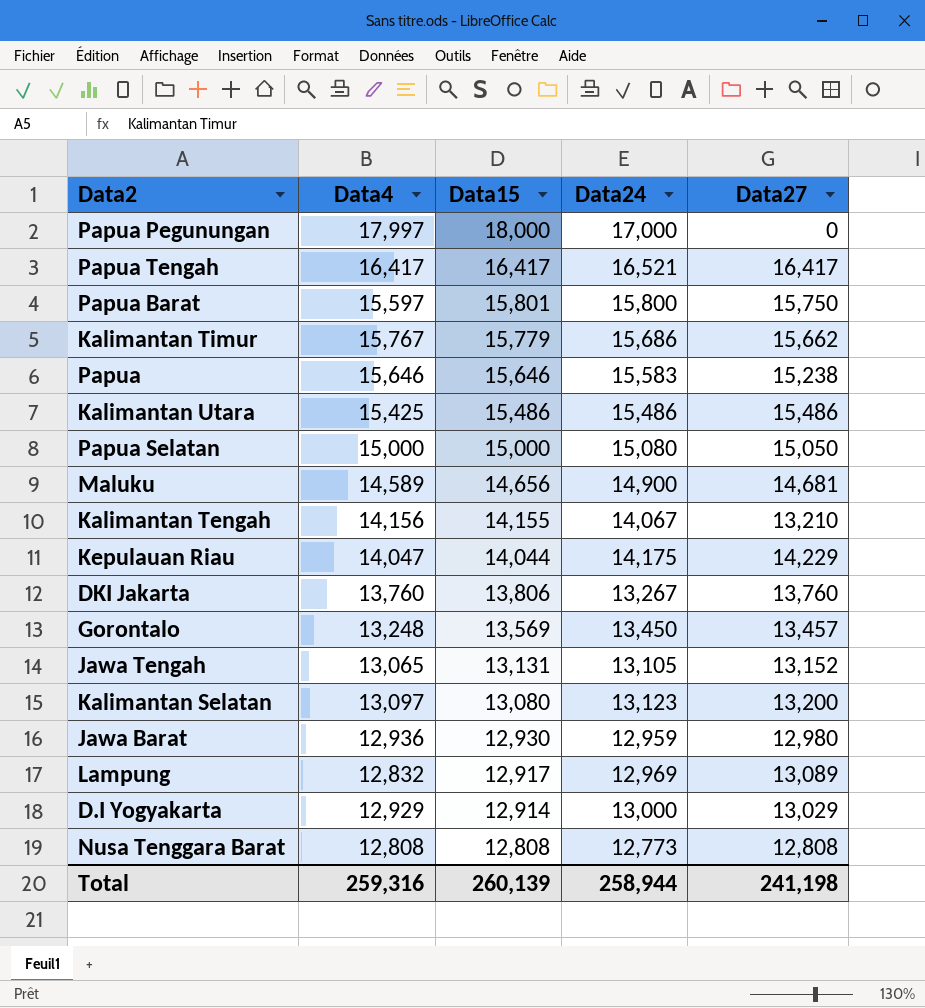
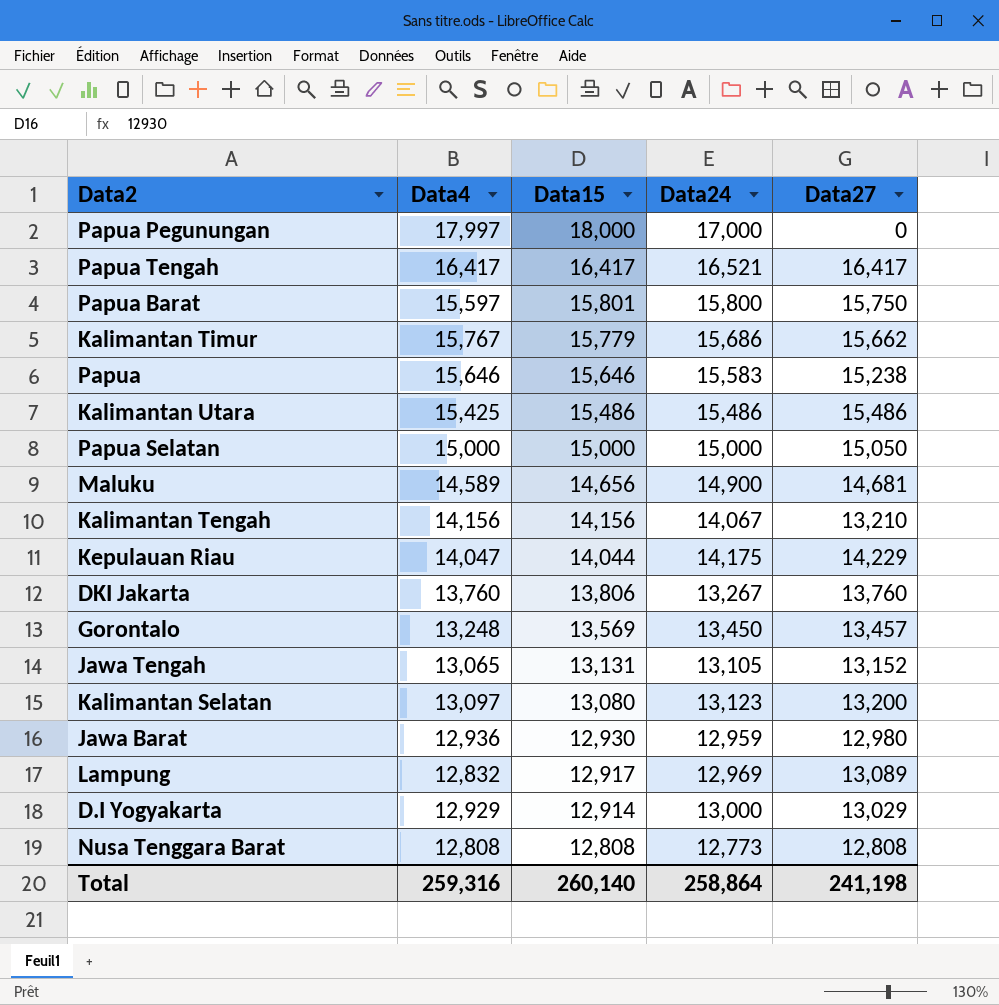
Papua Selatan | Data24: 15,080 -> 15,000
Kalimantan Tengah | Data15: 14,155 -> 14,156
Total | Data15: 260,139 -> 260,140
Total | Data24: 258,944 -> 258,864

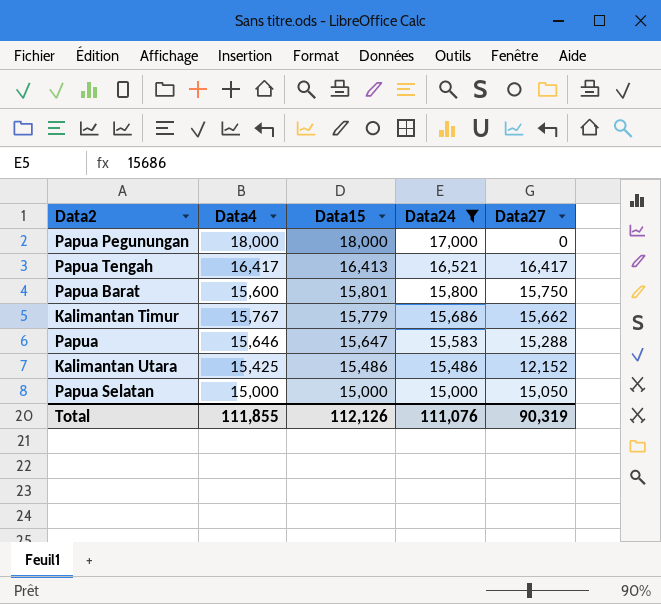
filter: none -> Data24 >= 15,000
Papua Pegunungan | Data4: 17,997 -> 18,000
Papua Tengah | Data15: 16,417 -> 16,413
Papua Barat | Data4: 15,597 -> 15,600
Papua | Data15: 15,646 -> 15,647
Papua | Data27: 15,238 -> 15,288
Kalimantan Utara | Data27: 15,486 -> 12,152
Total | Data4: 259,316 -> 111,855
Total | Data15: 260,140 -> 112,126
Total | Data24: 258,864 -> 111,076
Total | Data27: 241,198 -> 90,319

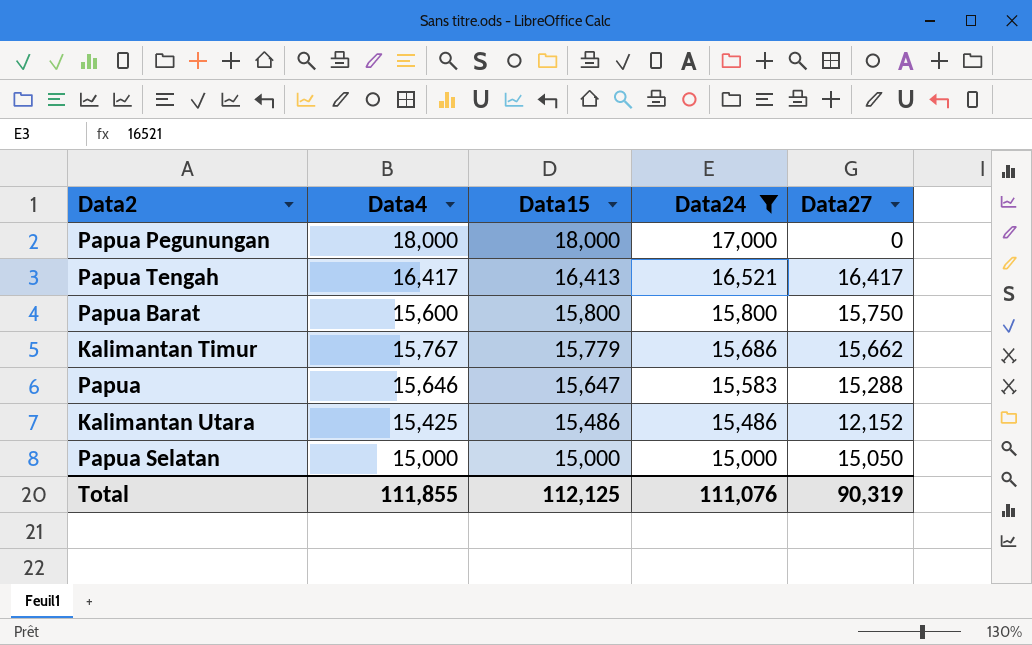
Papua Barat | Data15: 15,801 -> 15,800
Total | Data15: 112,126 -> 112,125

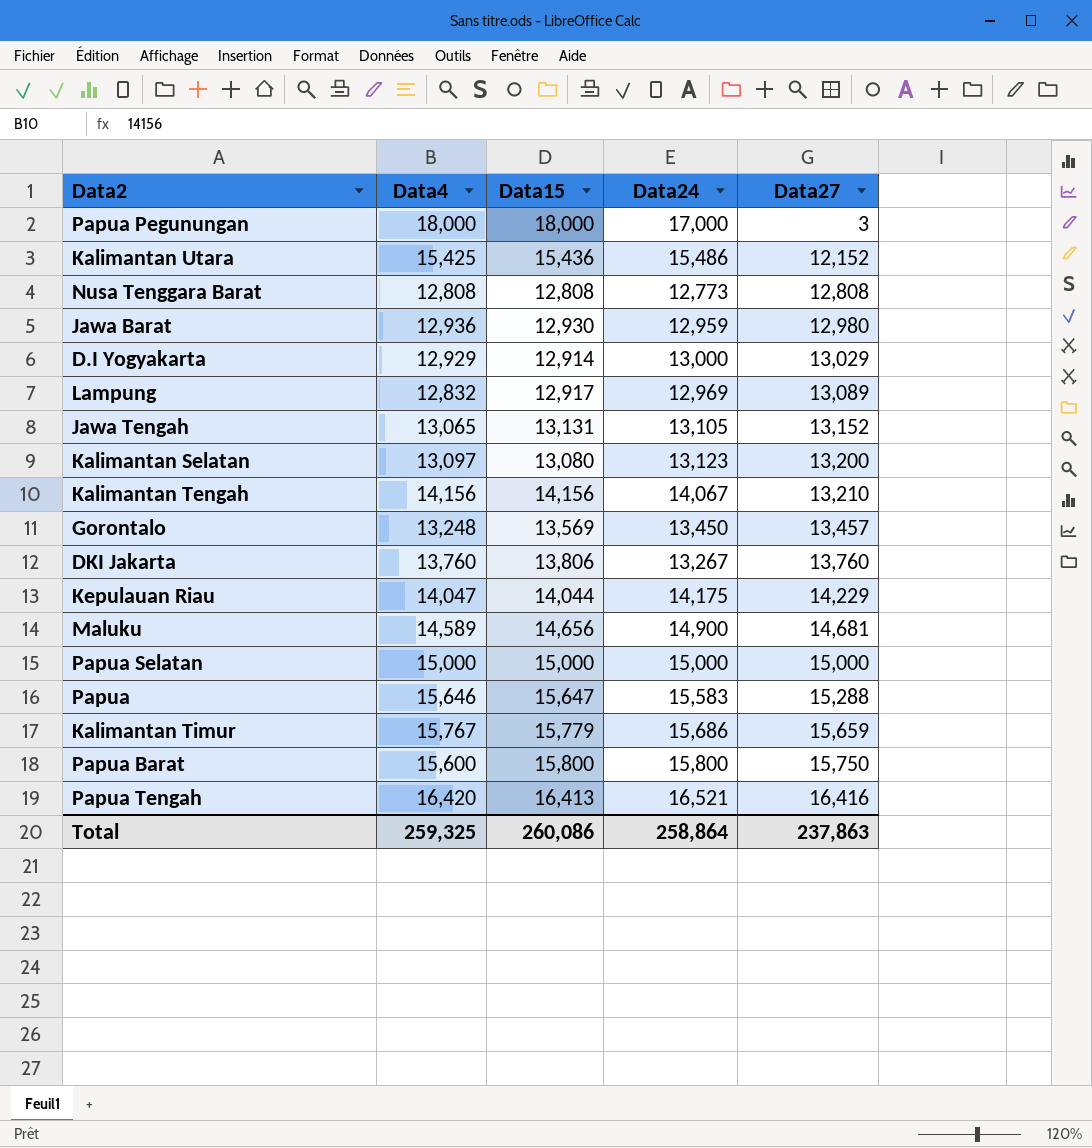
filter: Data24 >= 15,000 -> none
row order: Data15 descending -> Data27 ascending
Papua Pegunungan | Data27: 0 -> 3
Kalimantan Utara | Data15: 15,486 -> 15,436
Papua Selatan | Data27: 15,050 -> 15,000
Kalimantan Timur | Data27: 15,662 -> 15,659
Papua Tengah | Data4: 16,417 -> 16,420
Papua Tengah | Data27: 16,417 -> 16,416
Total | Data4: 111,855 -> 259,325
Total | Data15: 112,125 -> 260,086
Total | Data24: 111,076 -> 258,864
Total | Data27: 90,319 -> 237,863

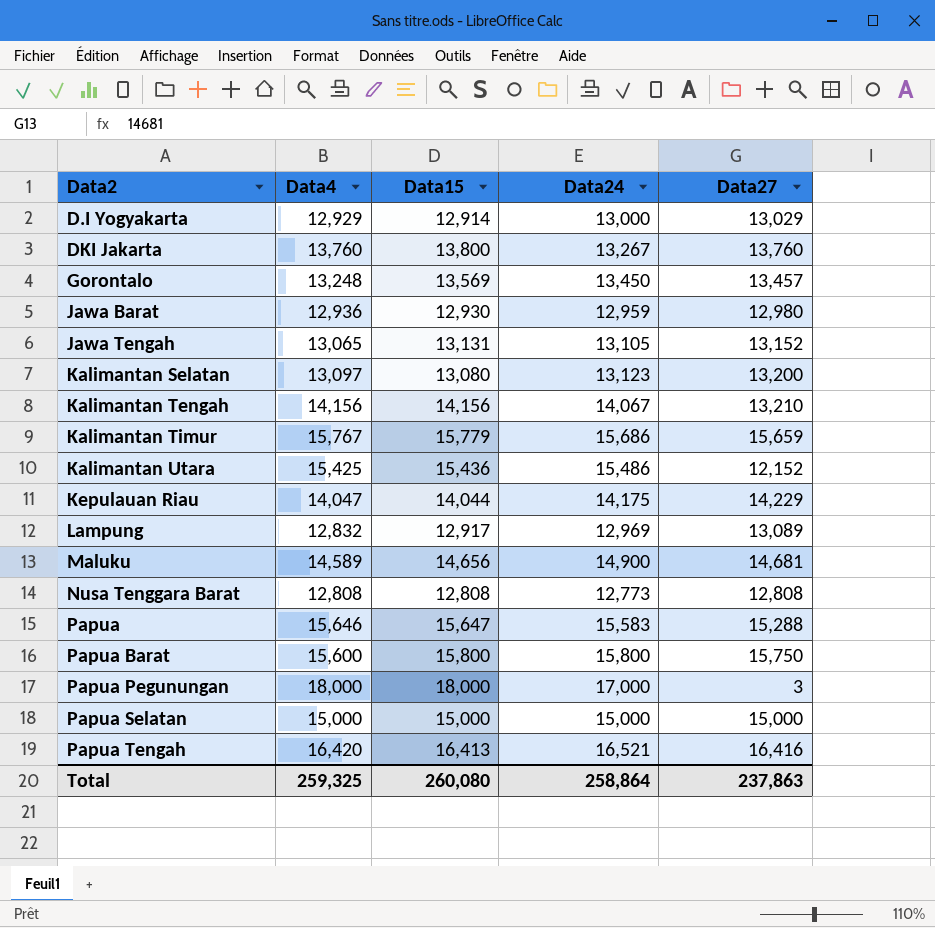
row order: Data27 ascending -> Data2 ascending
DKI Jakarta | Data15: 13,806 -> 13,800
Total | Data15: 260,086 -> 260,080

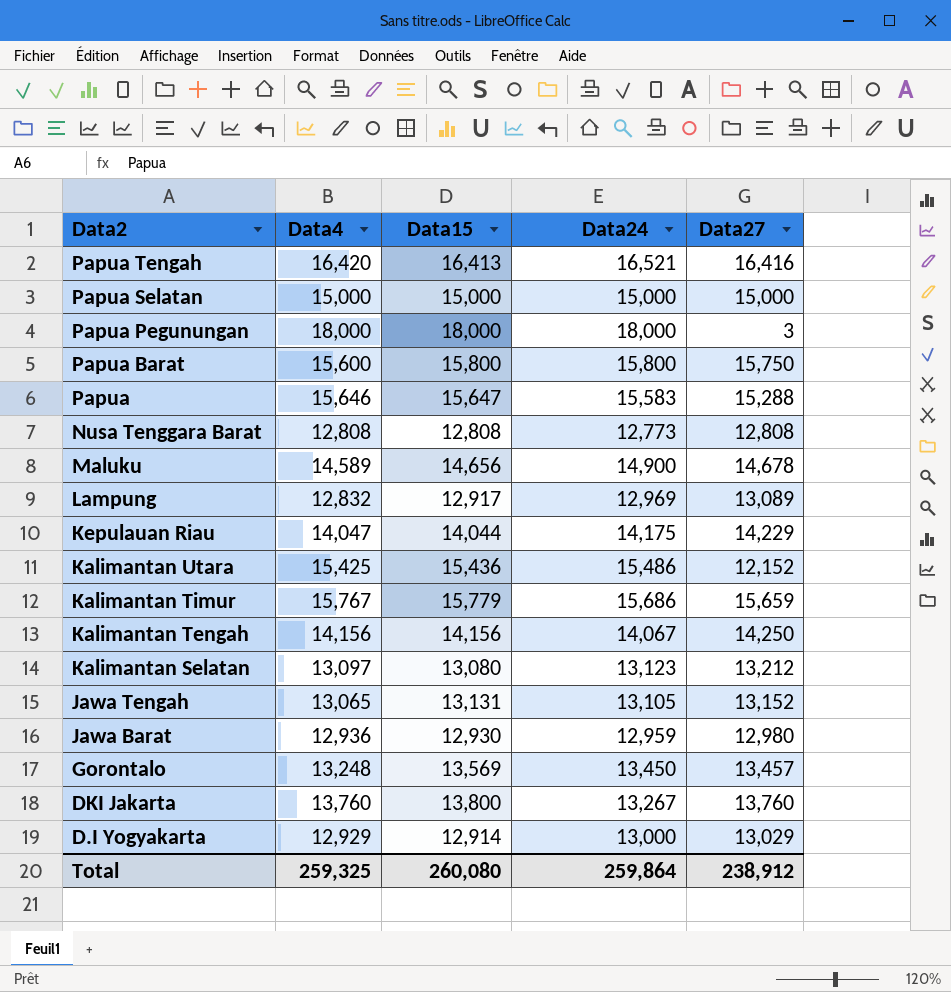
row order: Data2 ascending -> Data2 descending
Papua Pegunungan | Data24: 17,000 -> 18,000
Maluku | Data27: 14,681 -> 14,678
Kalimantan Tengah | Data27: 13,210 -> 14,250
Kalimantan Selatan | Data27: 13,200 -> 13,212
Total | Data24: 258,864 -> 259,864
Total | Data27: 237,863 -> 238,912

